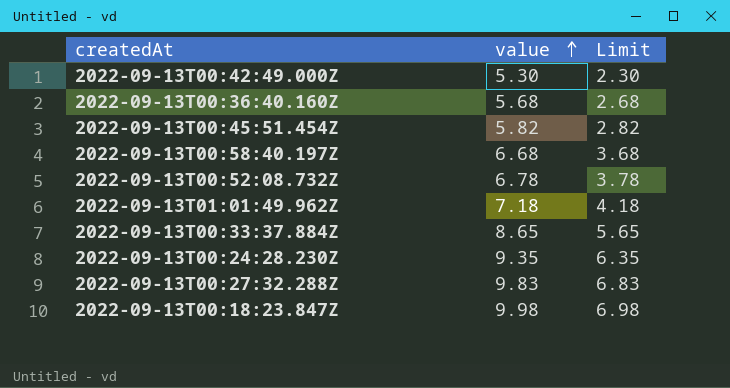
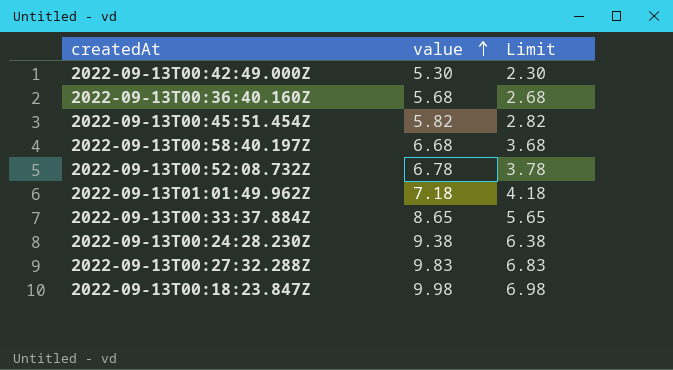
2022-09-13T00:24:28.230Z | value: 9.35 -> 9.38
2022-09-13T00:24:28.230Z | Limit: 6.35 -> 6.38

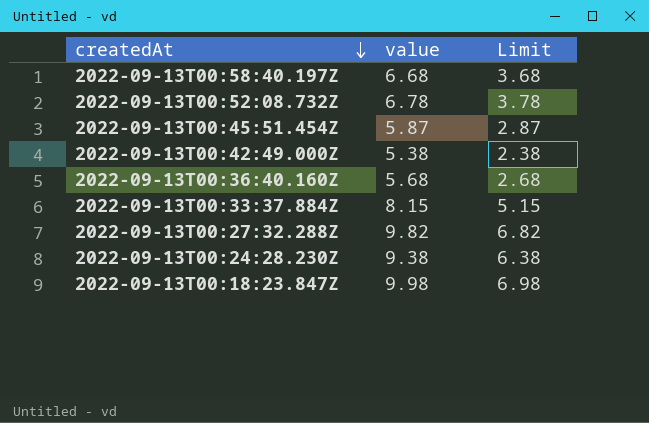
row order: value ascending -> createdAt descending
row 2022-09-13T01:01:49.962Z: 7.18 | 4.18 -> none
2022-09-13T00:45:51.454Z | value: 5.82 -> 5.87
2022-09-13T00:45:51.454Z | Limit: 2.82 -> 2.87
2022-09-13T00:42:49.000Z | value: 5.30 -> 5.38
2022-09-13T00:42:49.000Z | Limit: 2.30 -> 2.38
2022-09-13T00:33:37.884Z | value: 8.65 -> 8.15
2022-09-13T00:33:37.884Z | Limit: 5.65 -> 5.15
2022-09-13T00:27:32.288Z | value: 9.83 -> 9.82
2022-09-13T00:27:32.288Z | Limit: 6.83 -> 6.82

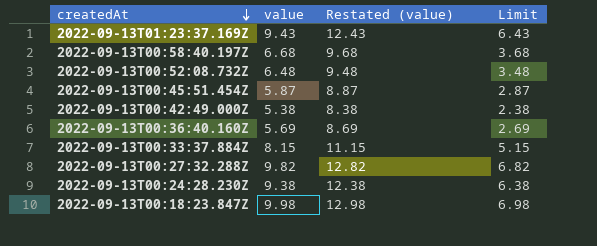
column Restated (value) | formula: none -> [value] + 3
row 2022-09-13T01:23:37.169Z: none -> 9.43 | 12.43 | 6.43
2022-09-13T00:52:08.732Z | value: 6.78 -> 6.48
2022-09-13T00:52:08.732Z | Limit: 3.78 -> 3.48
2022-09-13T00:36:40.160Z | value: 5.68 -> 5.69
2022-09-13T00:36:40.160Z | Limit: 2.68 -> 2.69

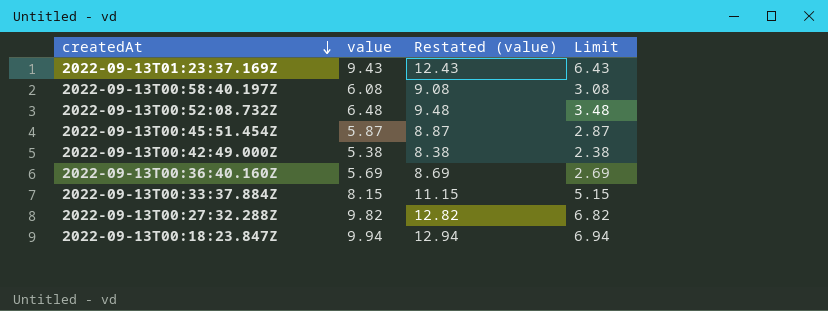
row 2022-09-13T00:24:28.230Z: 9.38 | 12.38 | 6.38 -> none
2022-09-13T00:58:40.197Z | value: 6.68 -> 6.08
2022-09-13T00:58:40.197Z | Restated (value): 9.68 -> 9.08
2022-09-13T00:58:40.197Z | Limit: 3.68 -> 3.08
2022-09-13T00:18:23.847Z | value: 9.98 -> 9.94
2022-09-13T00:18:23.847Z | Restated (value): 12.98 -> 12.94
2022-09-13T00:18:23.847Z | Limit: 6.98 -> 6.94

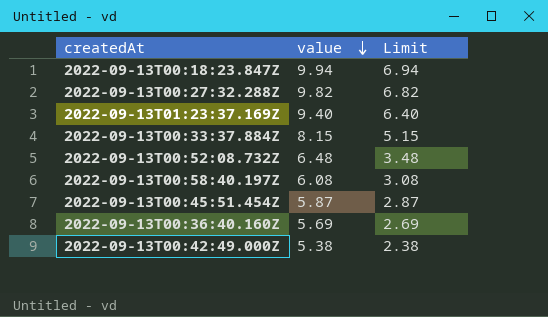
row order: createdAt descending -> value descending
column Restated (value) | formula: [value] + 3 -> none
2022-09-13T01:23:37.169Z | value: 9.43 -> 9.40
2022-09-13T01:23:37.169Z | Limit: 6.43 -> 6.40

